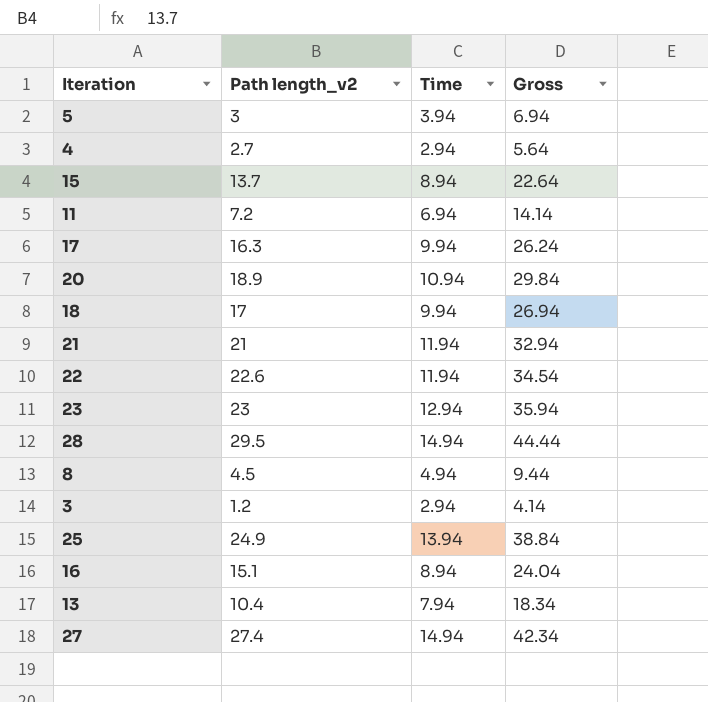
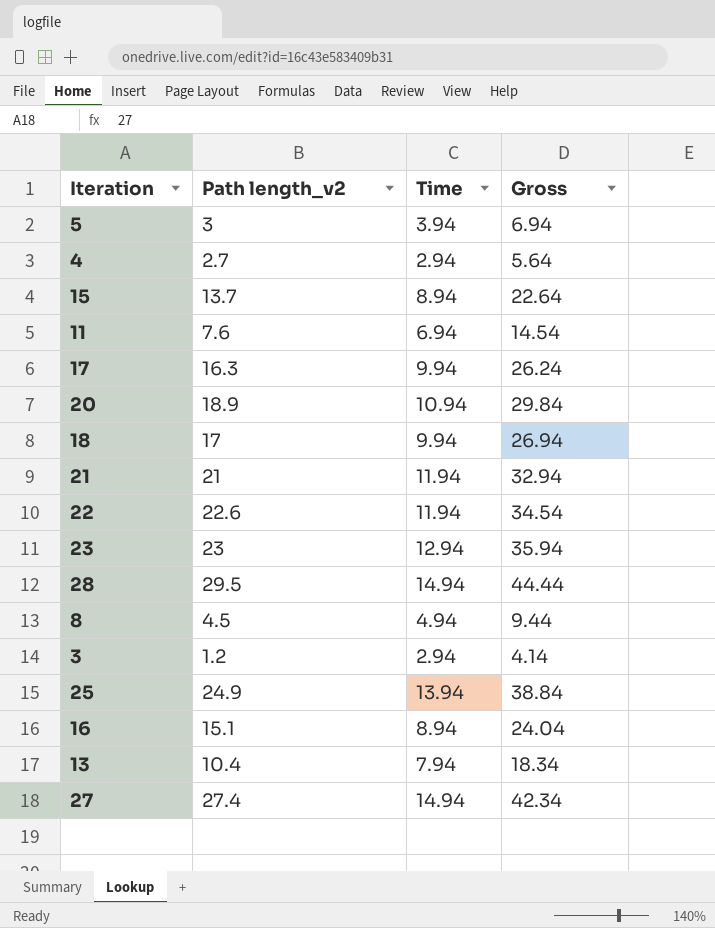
11 | Path length_v2: 7.2 -> 7.6
11 | Gross: 14.14 -> 14.54

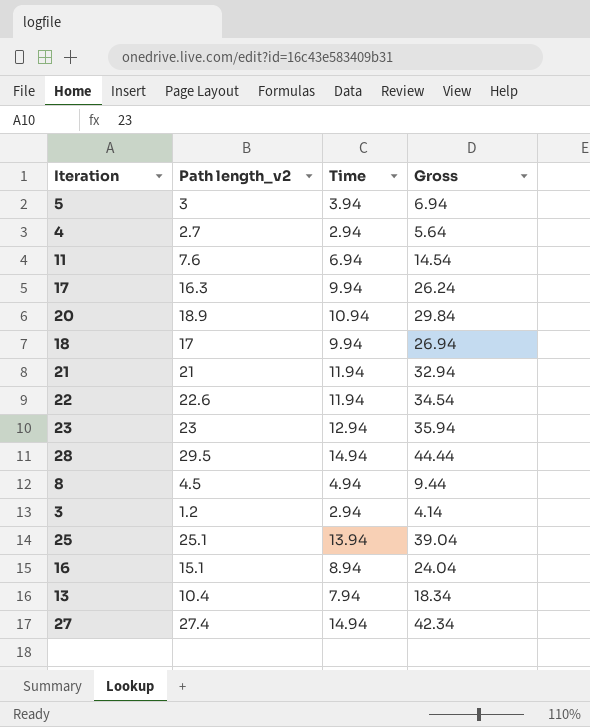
row 15: 13.7 | 8.94 | 22.64 -> none
25 | Path length_v2: 24.9 -> 25.1
25 | Gross: 38.84 -> 39.04

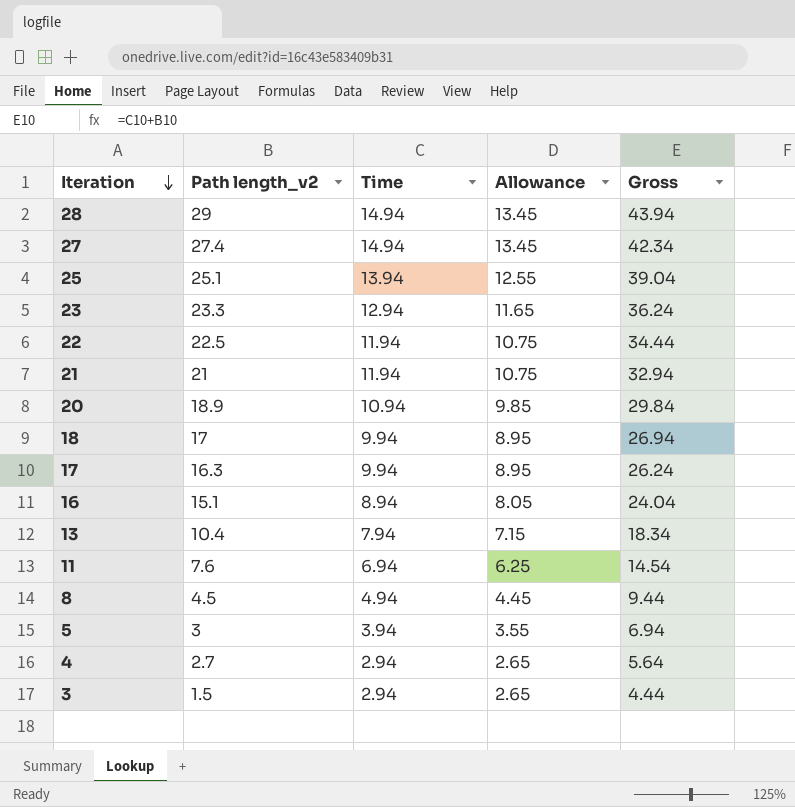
row order: none -> Iteration descending
column Allowance | formula: none -> [Time] * 0.9
28 | Path length_v2: 29.5 -> 29
28 | Gross: 44.44 -> 43.94
23 | Path length_v2: 23 -> 23.3
23 | Gross: 35.94 -> 36.24
22 | Path length_v2: 22.6 -> 22.5
22 | Gross: 34.54 -> 34.44
3 | Path length_v2: 1.2 -> 1.5
3 | Gross: 4.14 -> 4.44

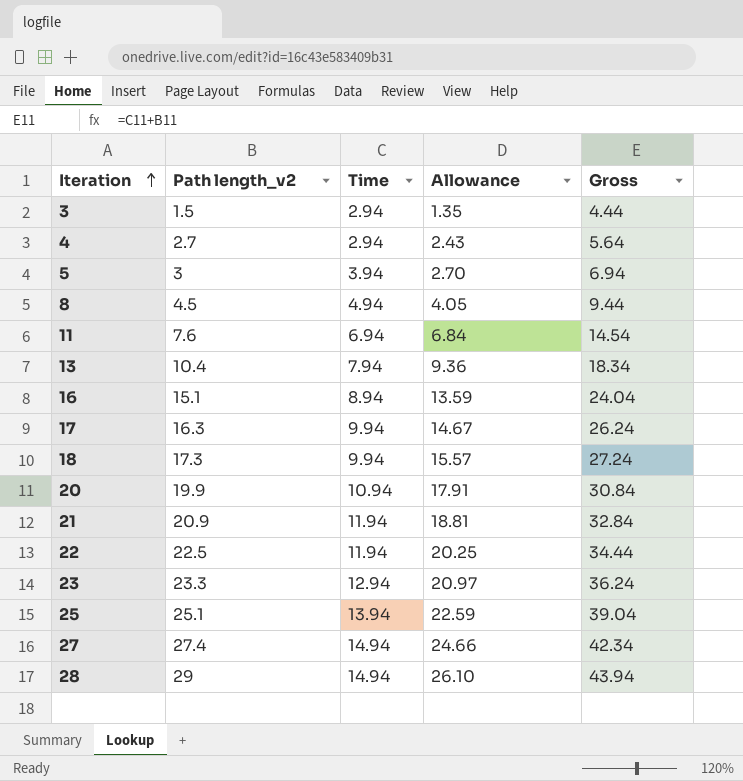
row order: Iteration descending -> Iteration ascending
column Allowance | formula: [Time] * 0.9 -> [Path length_v2] * 0.9
18 | Path length_v2: 17 -> 17.3
18 | Gross: 26.94 -> 27.24
20 | Path length_v2: 18.9 -> 19.9
20 | Gross: 29.84 -> 30.84
21 | Path length_v2: 21 -> 20.9
21 | Gross: 32.94 -> 32.84

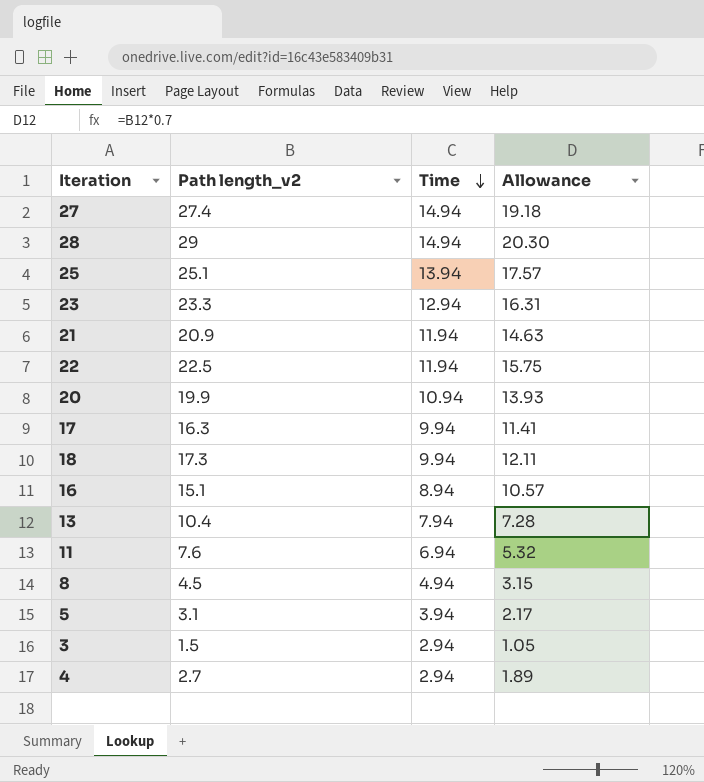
row order: Iteration ascending -> Time descending
column Gross | formula: [Path length_v2] + [Time] -> none
column Allowance | formula: [Path length_v2] * 0.9 -> [Path length_v2] * 0.7
5 | Path length_v2: 3 -> 3.1

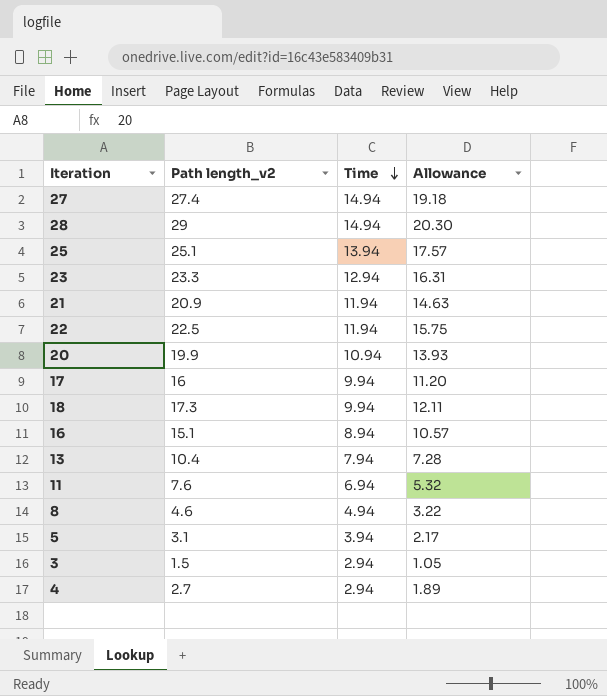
17 | Path length_v2: 16.3 -> 16
17 | Allowance: 11.41 -> 11.20
8 | Path length_v2: 4.5 -> 4.6
8 | Allowance: 3.15 -> 3.22

